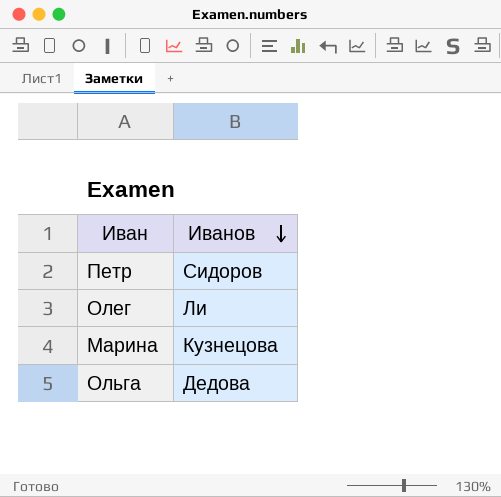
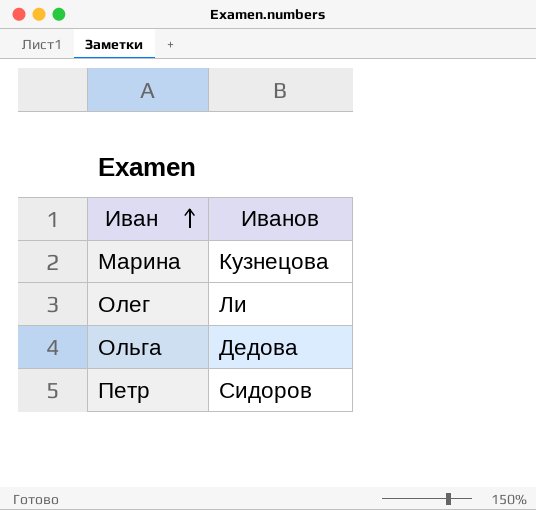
row order: Иванов descending -> Иван ascending

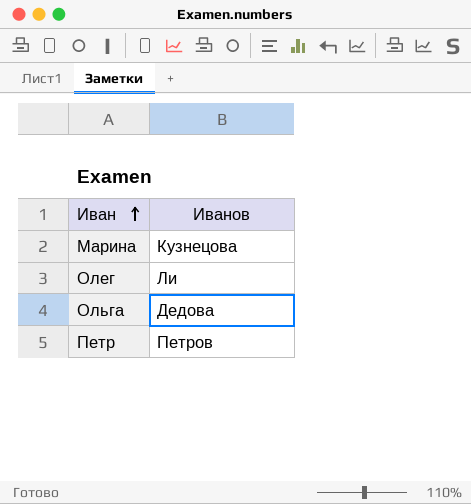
Петр | Иванов: Сидоров -> Петров

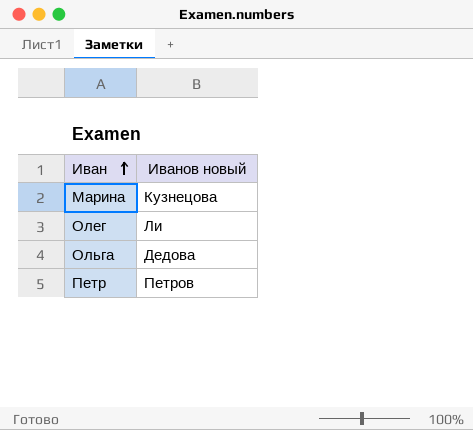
column name: Иванов -> Иванов новый

